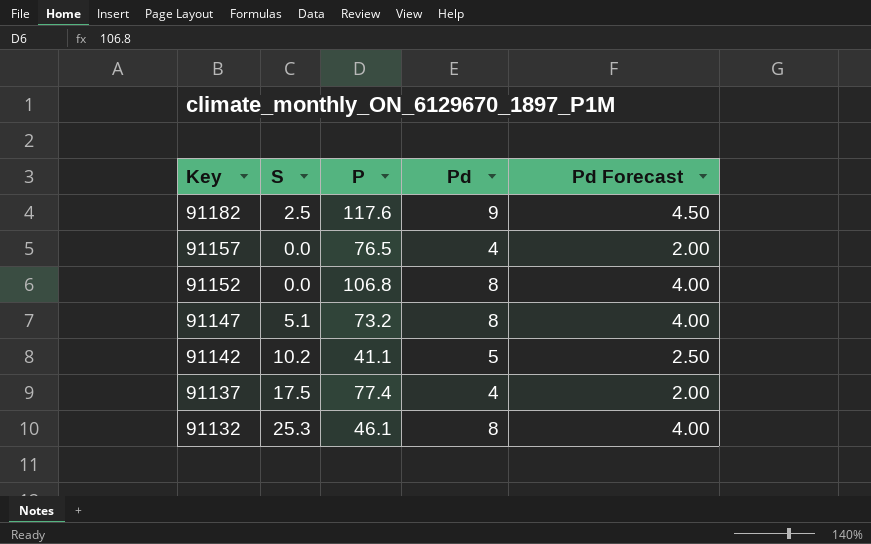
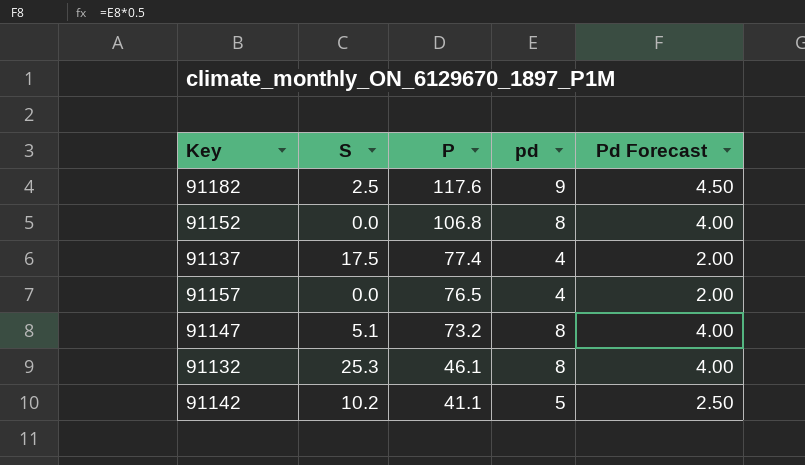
row order: Key descending -> P descending
column name: Pd -> pd

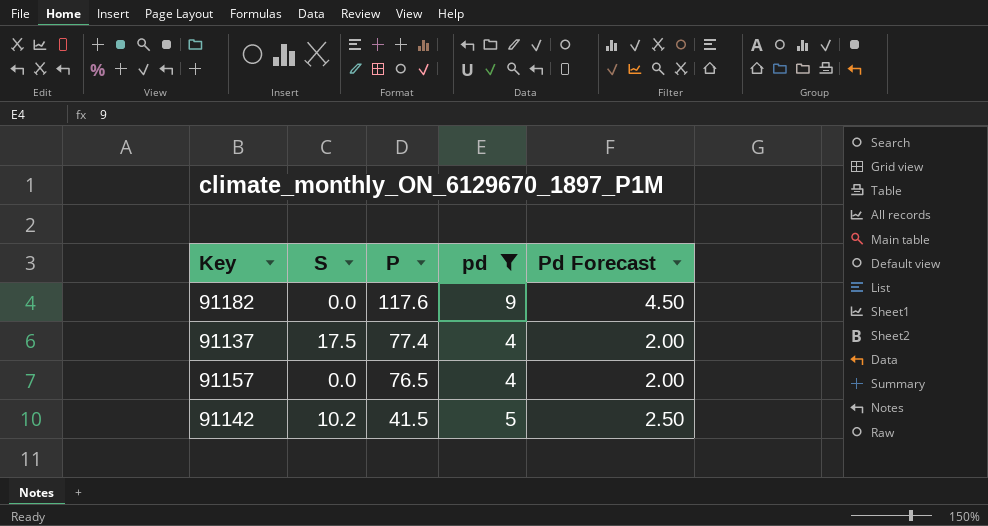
filter: none -> pd != 8
91182 | S: 2.5 -> 0.0
91142 | P: 41.1 -> 41.5

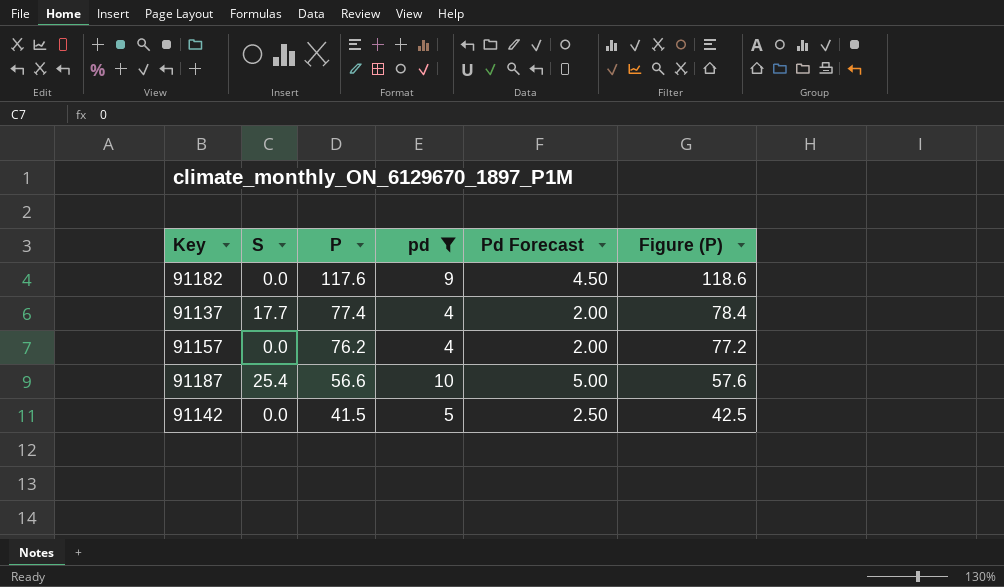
column Figure (P) | formula: none -> [P] + 1
91137 | S: 17.5 -> 17.7
91157 | P: 76.5 -> 76.2
row 91187: none -> 25.4 | 56.6 | 10 | 5.00 | 57.6
91142 | S: 10.2 -> 0.0

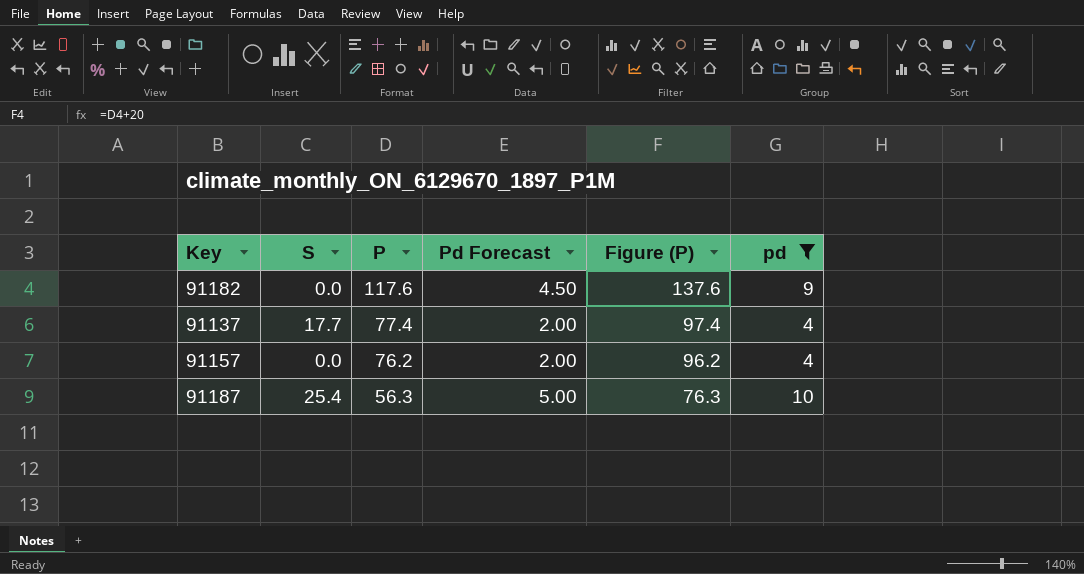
column Figure (P) | formula: [P] + 1 -> [P] + 20
column pd | position: 4 -> 6
row 91142: 0.0 | 41.5 | 5 | 2.50 | 42.5 -> none
91187 | P: 56.6 -> 56.3

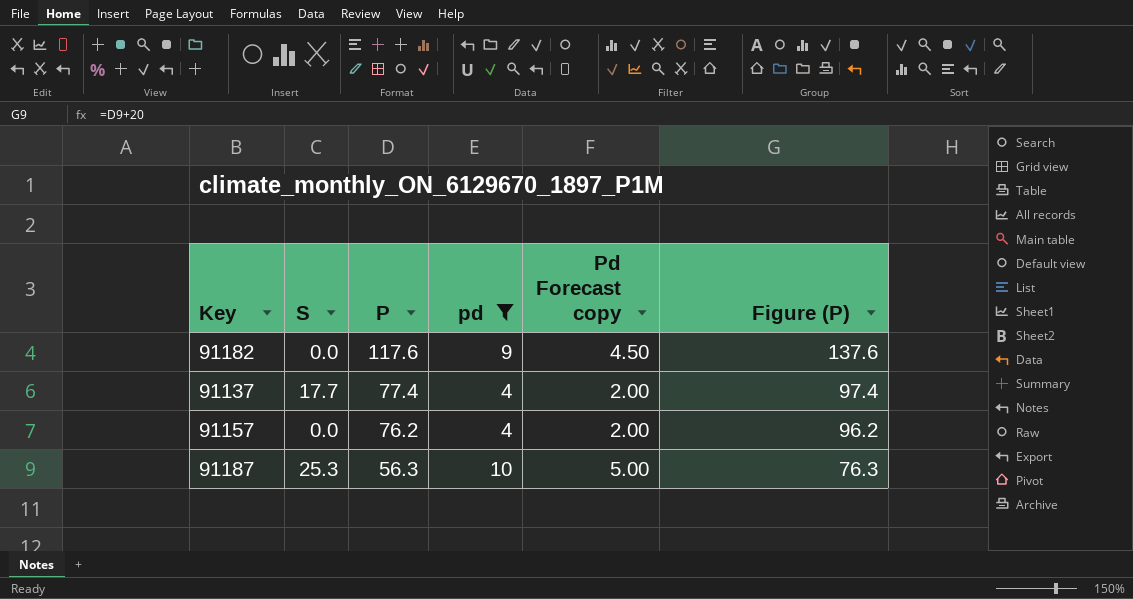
column pd | position: 6 -> 4
column name: Pd Forecast -> Pd Forecast copy
91187 | S: 25.4 -> 25.3

